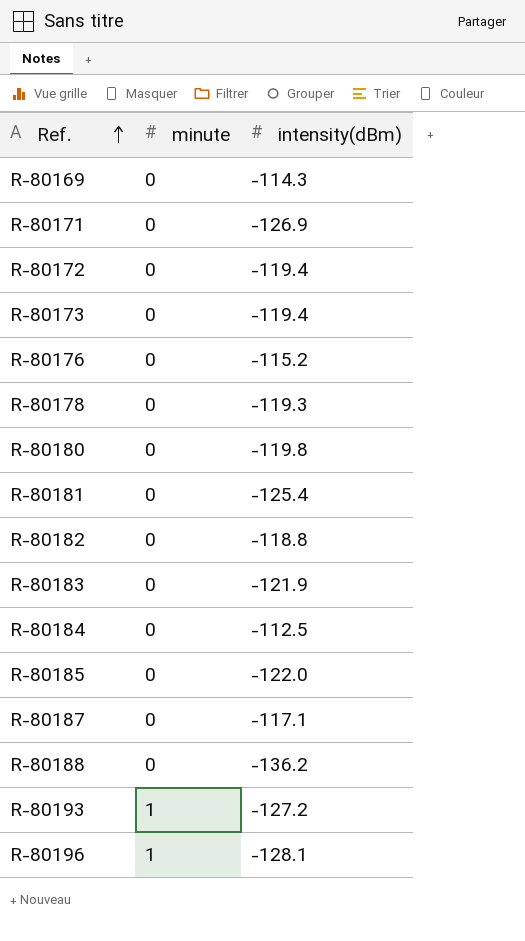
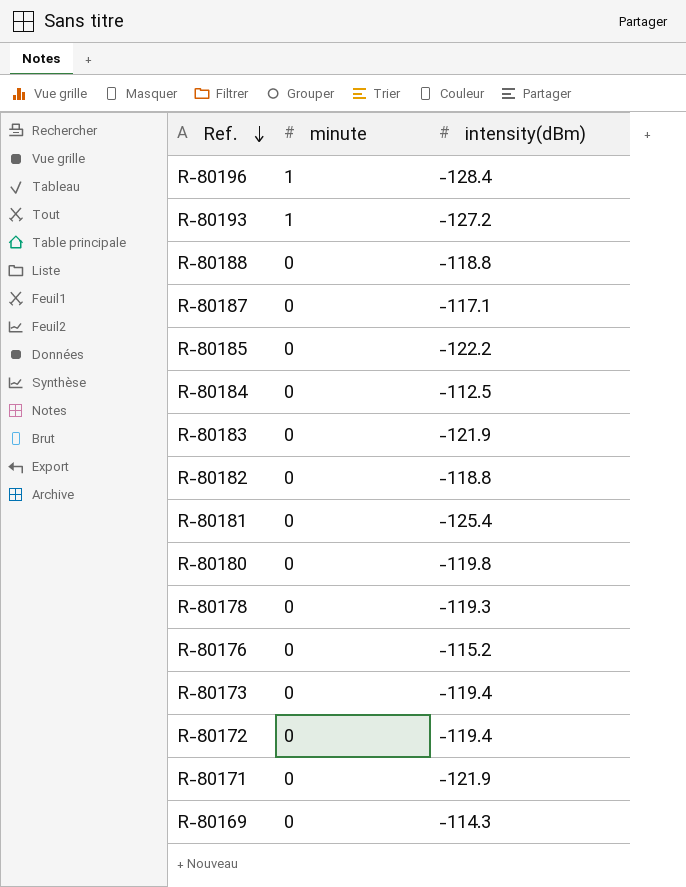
row order: Ref. ascending -> Ref. descending
R-80196 | intensity(dBm): -128.1 -> -128.4
R-80188 | intensity(dBm): -136.2 -> -118.8
R-80185 | intensity(dBm): -122.0 -> -122.2
R-80171 | intensity(dBm): -126.9 -> -121.9

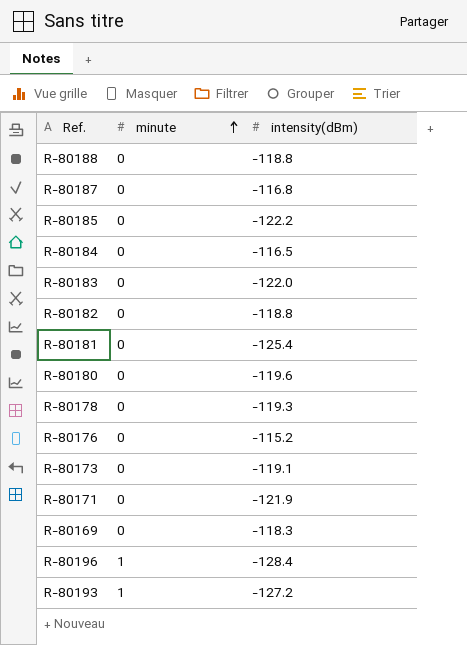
row order: Ref. descending -> minute ascending
row R-80172: 0 | -119.4 -> none
R-80187 | intensity(dBm): -117.1 -> -116.8
R-80184 | intensity(dBm): -112.5 -> -116.5
R-80183 | intensity(dBm): -121.9 -> -122.0
R-80180 | intensity(dBm): -119.8 -> -119.6
R-80173 | intensity(dBm): -119.4 -> -119.1
R-80169 | intensity(dBm): -114.3 -> -118.3

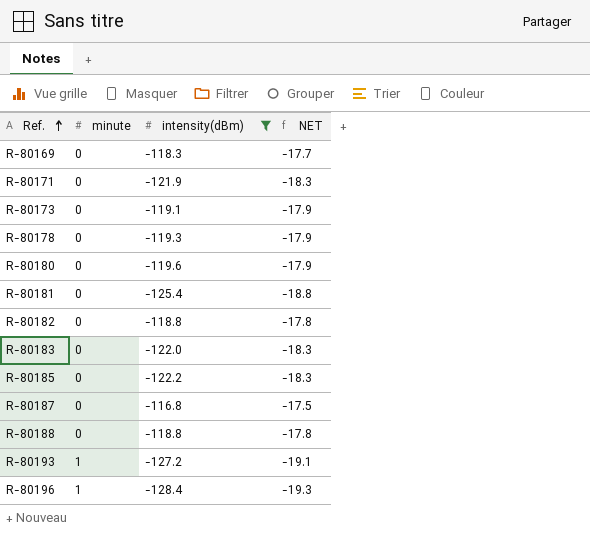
filter: none -> intensity(dBm) <= -116.8
row order: minute ascending -> Ref. ascending
column NET | formula: none -> [intensity(dBm)] * 0.15

